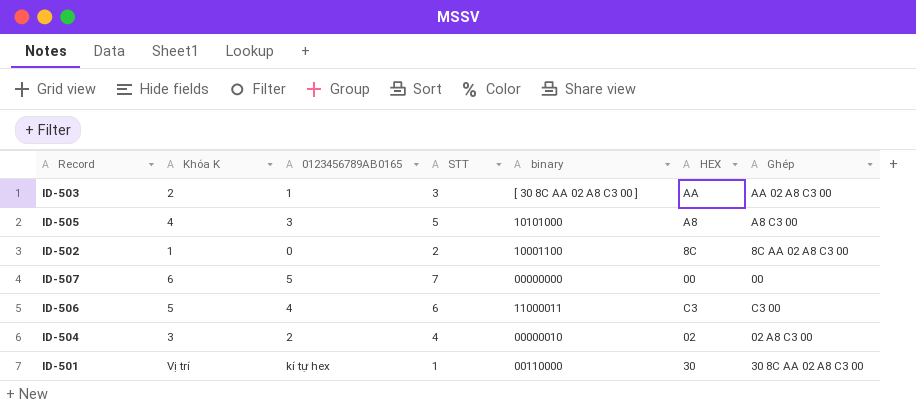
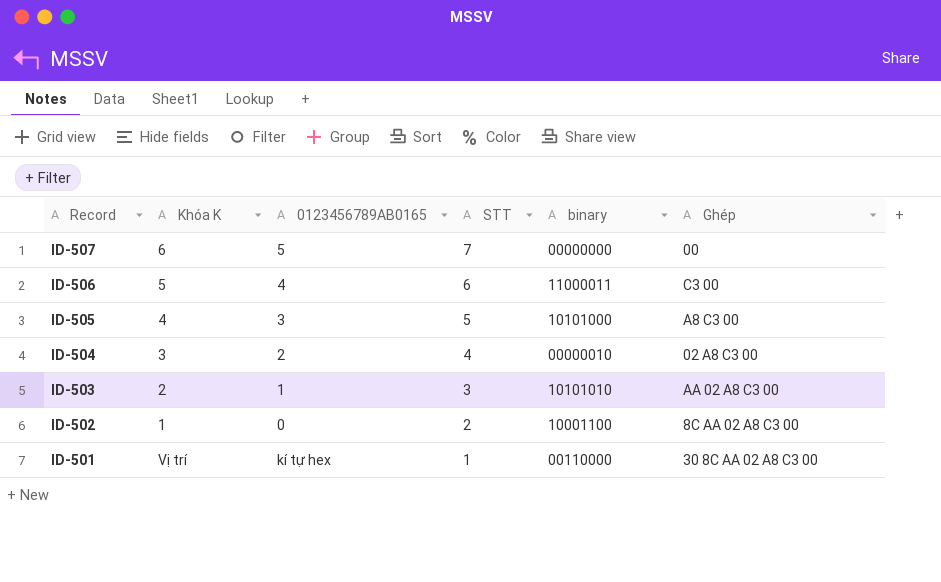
row order: none -> Record descending
column HEX | position: 6 -> none
ID-503 | binary: [ 30 8C AA 02 A8 C3 00 ] -> 10101010

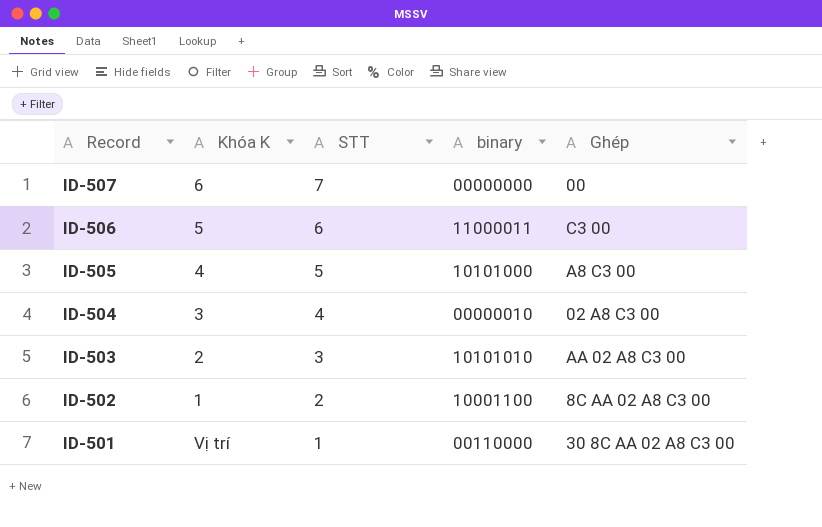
column 0123456789AB0165 | position: 3 -> none

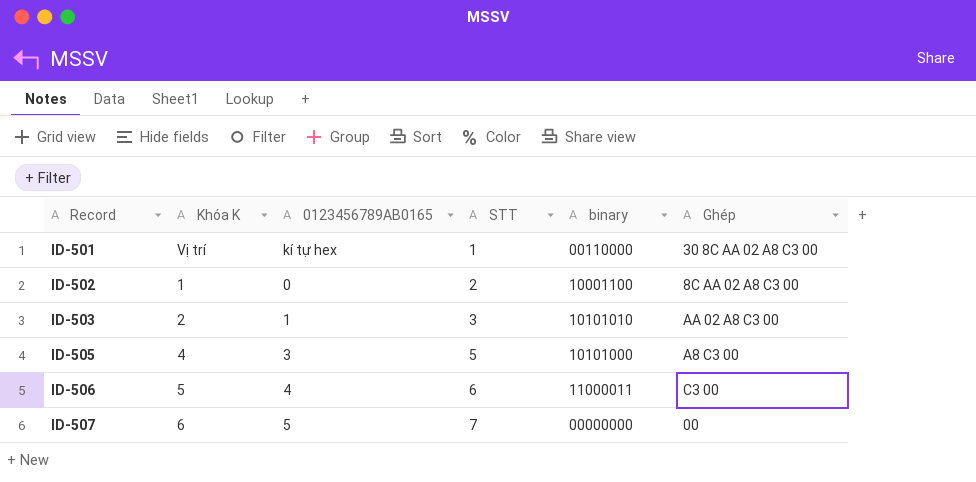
row order: Record descending -> Record ascending
column 0123456789AB0165 | position: none -> 3
row ID-504: 3 | 4 | 00000010 | 02 A8 C3 00 -> none

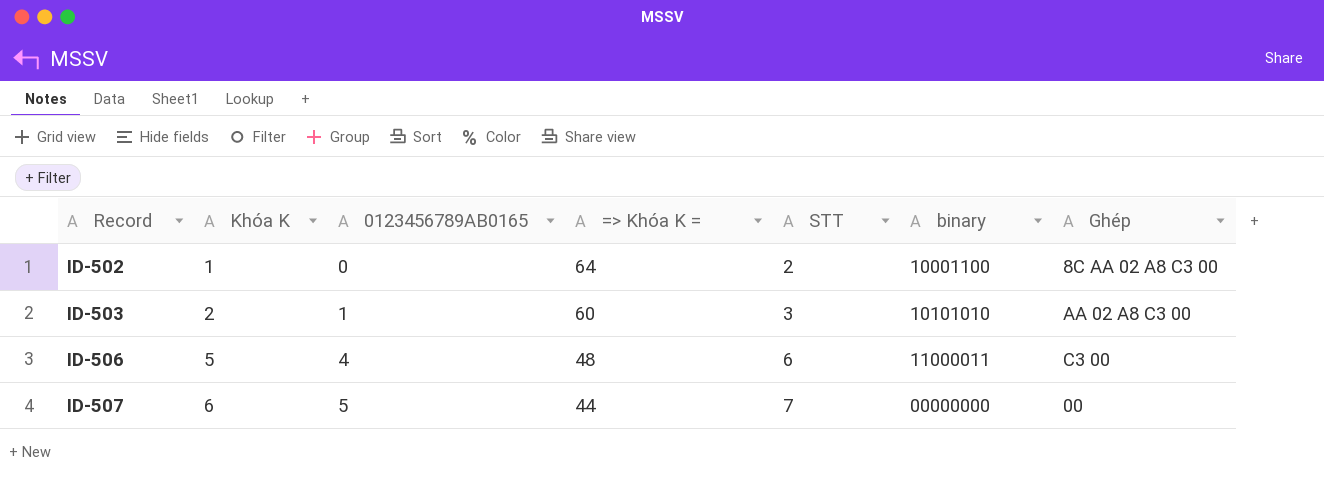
column => Khóa K = | position: none -> 4
row ID-501: Vị trí | kí tự hex | 1 | 00110000 | 30 8C AA 02 A8 C3 00 -> none
row ID-505: 4 | 3 | 5 | 10101000 | A8 C3 00 -> none

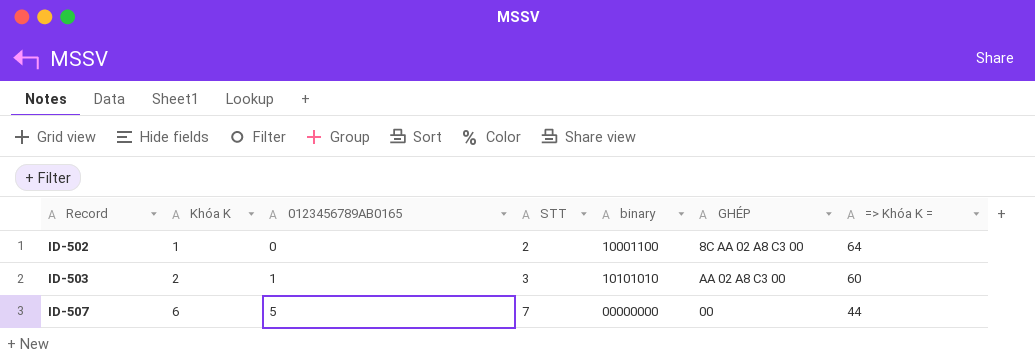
column name: Ghép -> GHÉP
column => Khóa K = | position: 4 -> 7
row ID-506: 5 | 4 | 48 | 6 | 11000011 | C3 00 -> none

